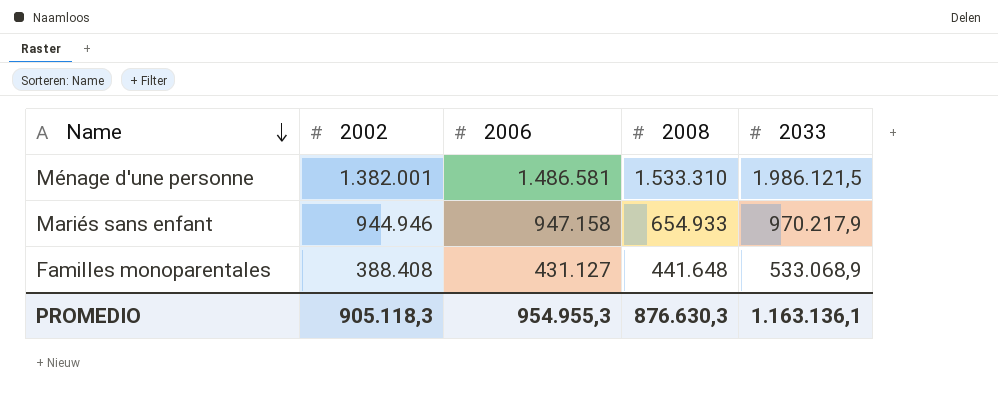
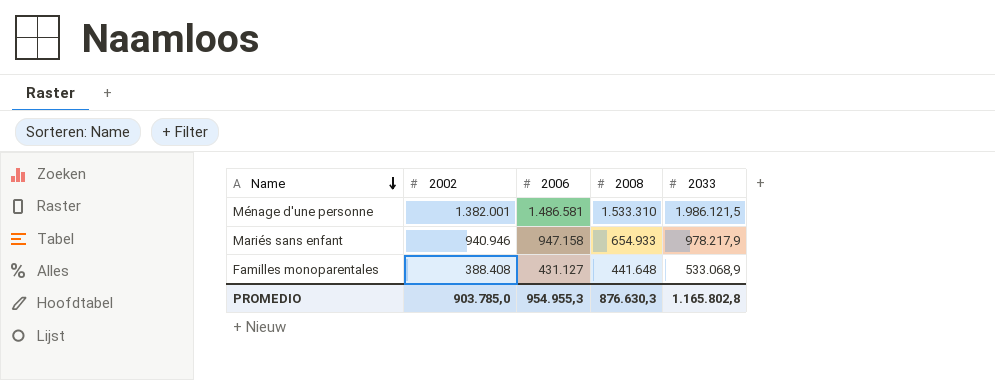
Mariés sans enfant | 2002: 944.946 -> 940.946
Mariés sans enfant | 2033: 970.217,9 -> 978.217,9
PROMEDIO | 2002: 905.118,3 -> 903.785,0
PROMEDIO | 2033: 1.163.136,1 -> 1.165.802,8

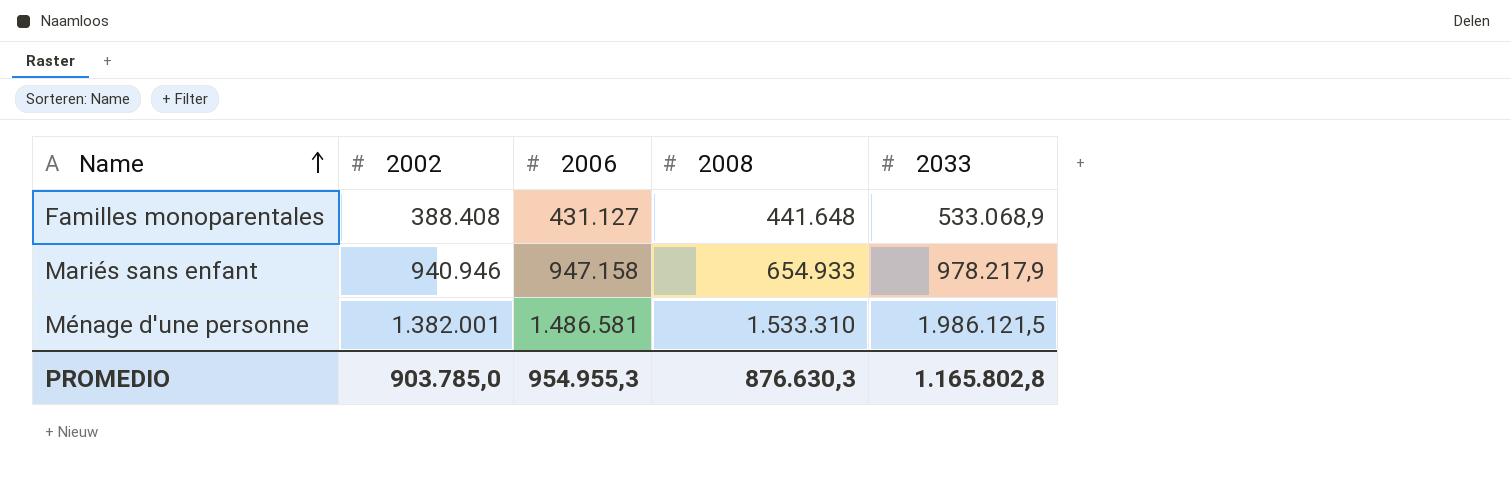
row order: Name descending -> Name ascending

